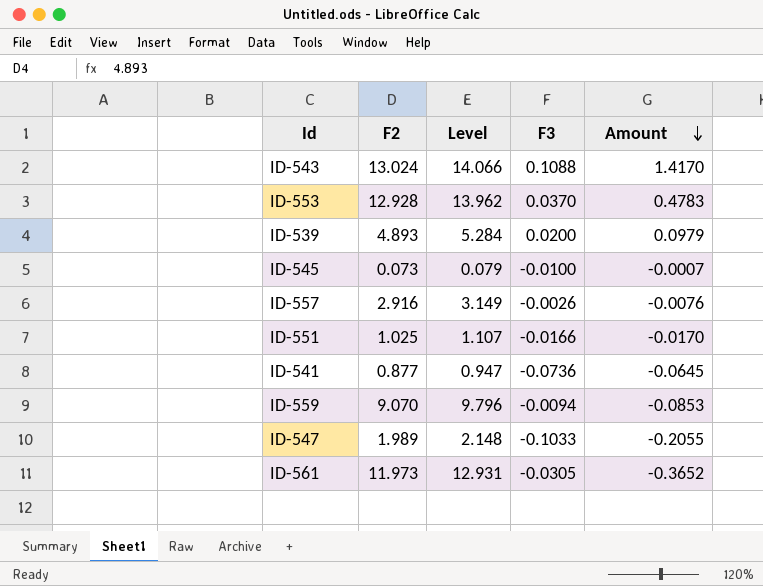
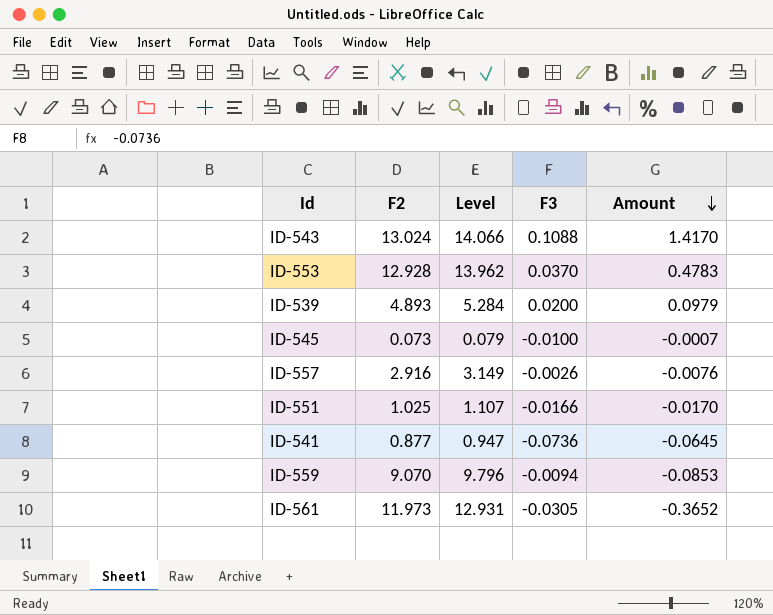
row ID-547: 1.989 | 2.148 | -0.1033 | -0.2055 -> none

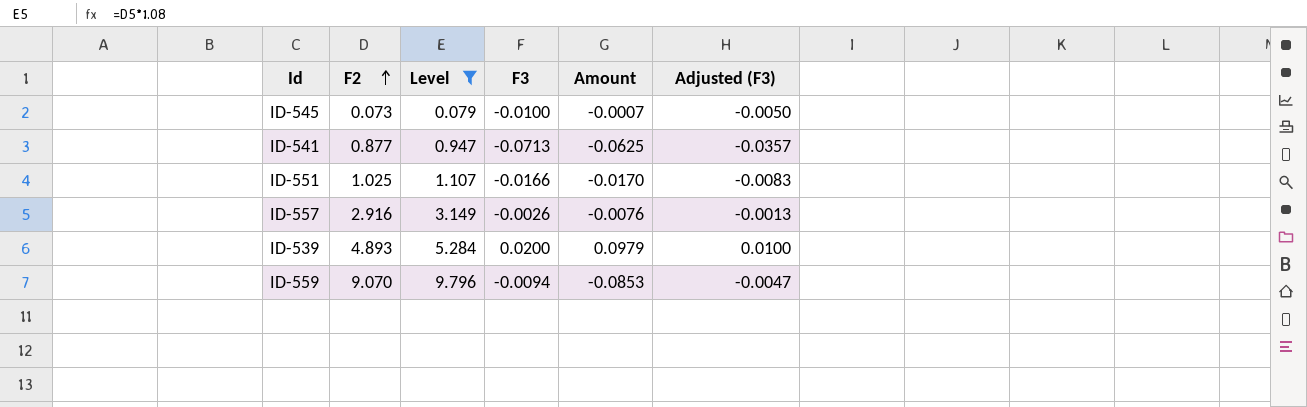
filter: none -> Level <= 9.796
row order: Amount descending -> F2 ascending
column Adjusted (F3) | formula: none -> [F3] * 0.5
ID-541 | F3: -0.0736 -> -0.0713
ID-541 | Amount: -0.0645 -> -0.0625

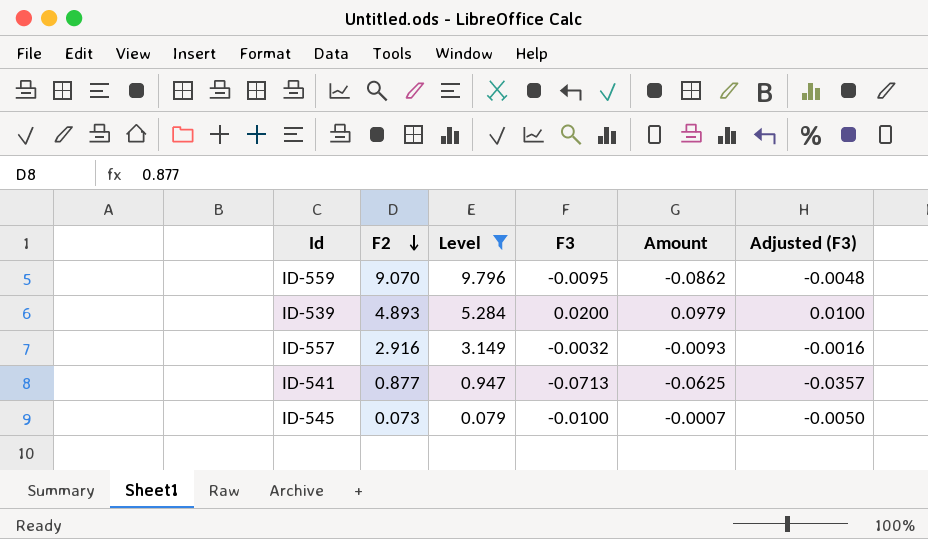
row order: F2 ascending -> F2 descending
row ID-551: 1.025 | 1.107 | -0.0166 | -0.0170 | -0.0083 -> none
ID-559 | F3: -0.0094 -> -0.0095
ID-559 | Amount: -0.0853 -> -0.0862
ID-559 | Adjusted (F3): -0.0047 -> -0.0048
ID-557 | F3: -0.0026 -> -0.0032
ID-557 | Amount: -0.0076 -> -0.0093
ID-557 | Adjusted (F3): -0.0013 -> -0.0016

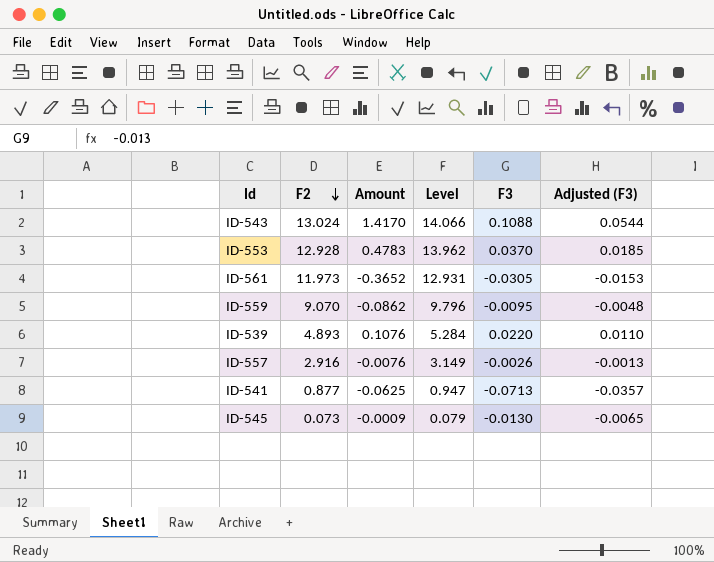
filter: Level <= 9.796 -> none
column Amount | position: 5 -> 3
ID-539 | Amount: 0.0979 -> 0.1076
ID-539 | F3: 0.0200 -> 0.0220
ID-539 | Adjusted (F3): 0.0100 -> 0.0110
ID-557 | Amount: -0.0093 -> -0.0076
ID-557 | F3: -0.0032 -> -0.0026
ID-557 | Adjusted (F3): -0.0016 -> -0.0013
ID-545 | Amount: -0.0007 -> -0.0009
ID-545 | F3: -0.0100 -> -0.0130
ID-545 | Adjusted (F3): -0.0050 -> -0.0065

